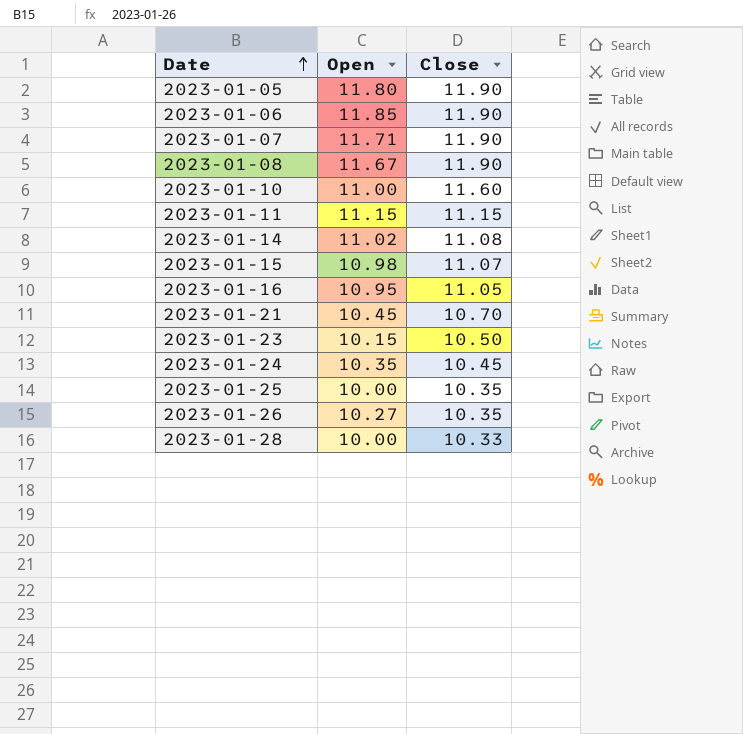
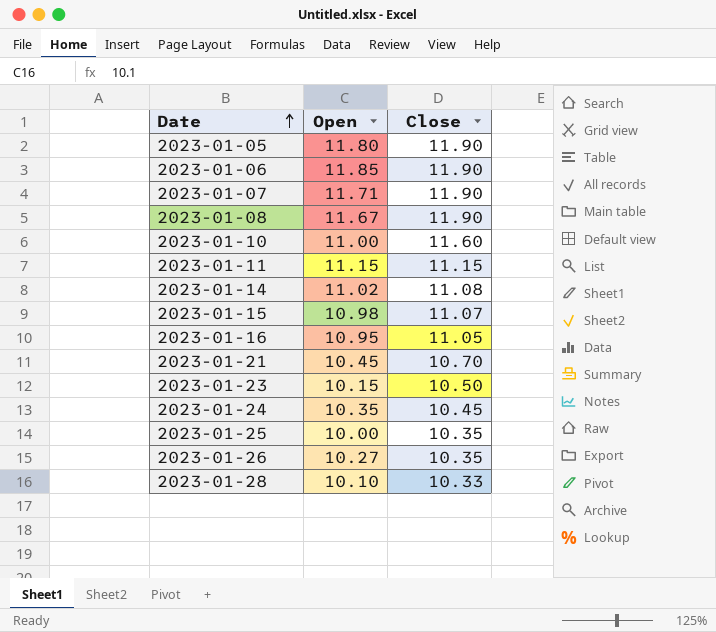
2023-01-28 | Open: 10.00 -> 10.10

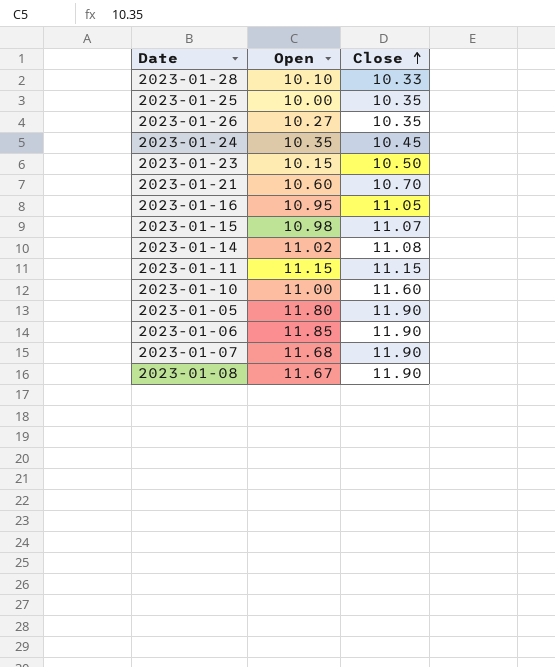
row order: Date ascending -> Close ascending
2023-01-21 | Open: 10.45 -> 10.60
2023-01-07 | Open: 11.71 -> 11.68

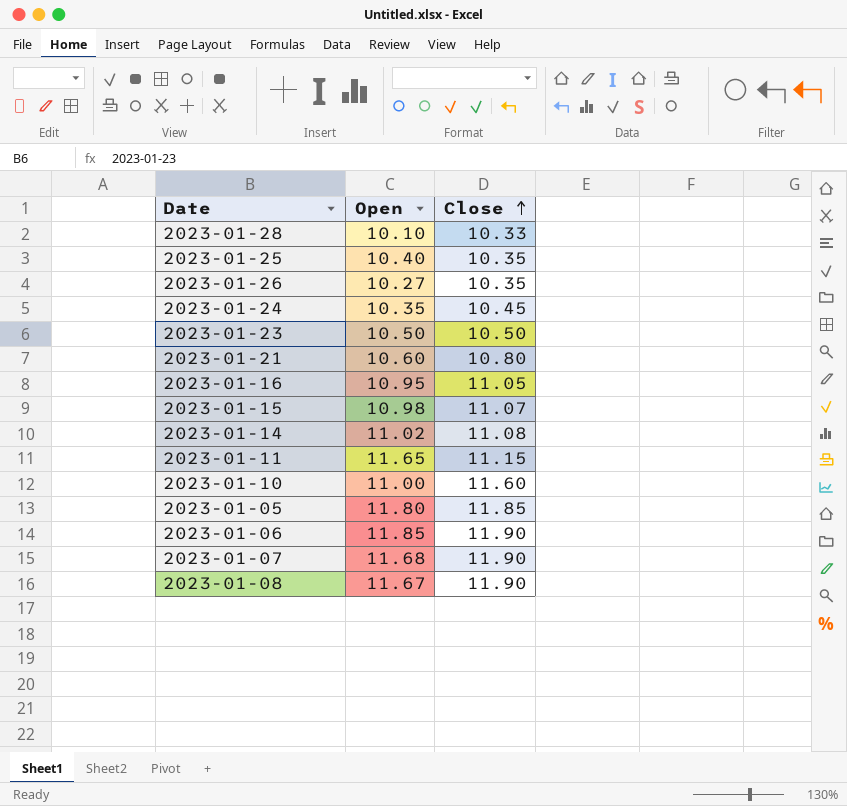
2023-01-25 | Open: 10.00 -> 10.40
2023-01-23 | Open: 10.15 -> 10.50
2023-01-21 | Close: 10.70 -> 10.80
2023-01-11 | Open: 11.15 -> 11.65
2023-01-05 | Close: 11.90 -> 11.85

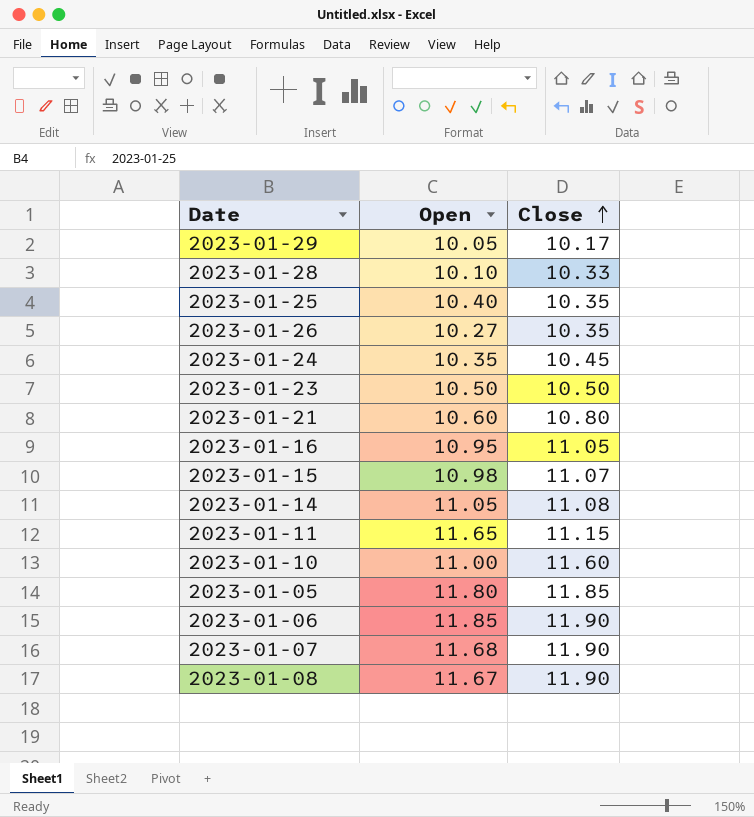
row 2023-01-29: none -> 10.05 | 10.17
2023-01-14 | Open: 11.02 -> 11.05

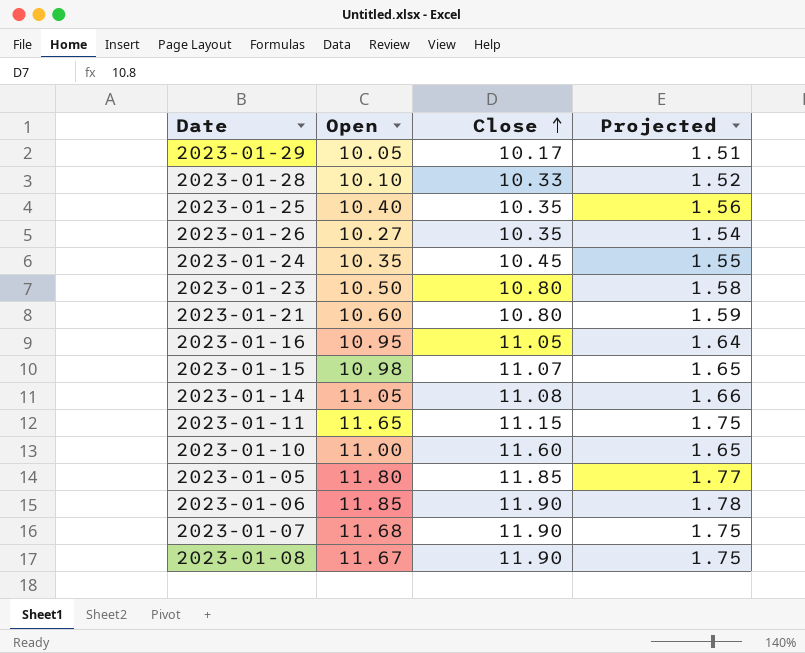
column Projected | formula: none -> [Open] * 0.15
2023-01-23 | Close: 10.50 -> 10.80

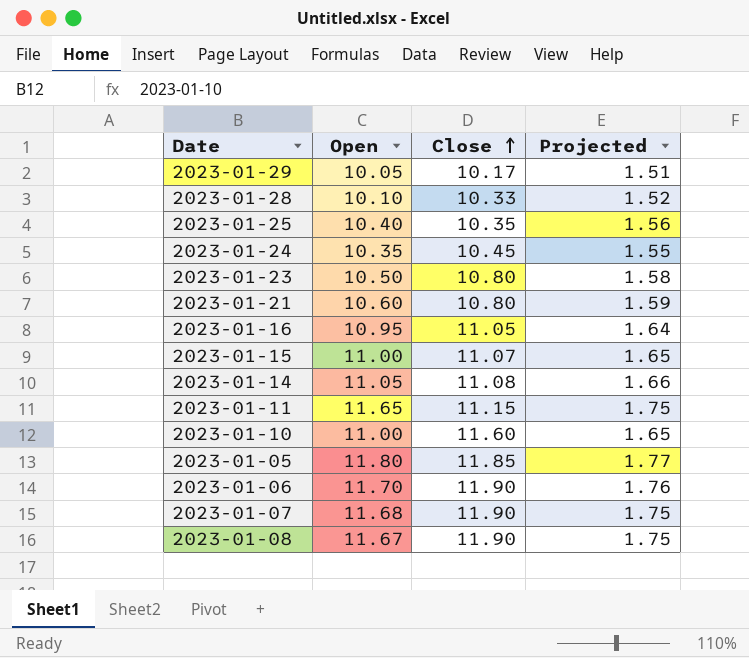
row 2023-01-26: 10.27 | 10.35 | 1.54 -> none
2023-01-15 | Open: 10.98 -> 11.00
2023-01-06 | Open: 11.85 -> 11.70
2023-01-06 | Projected: 1.78 -> 1.76

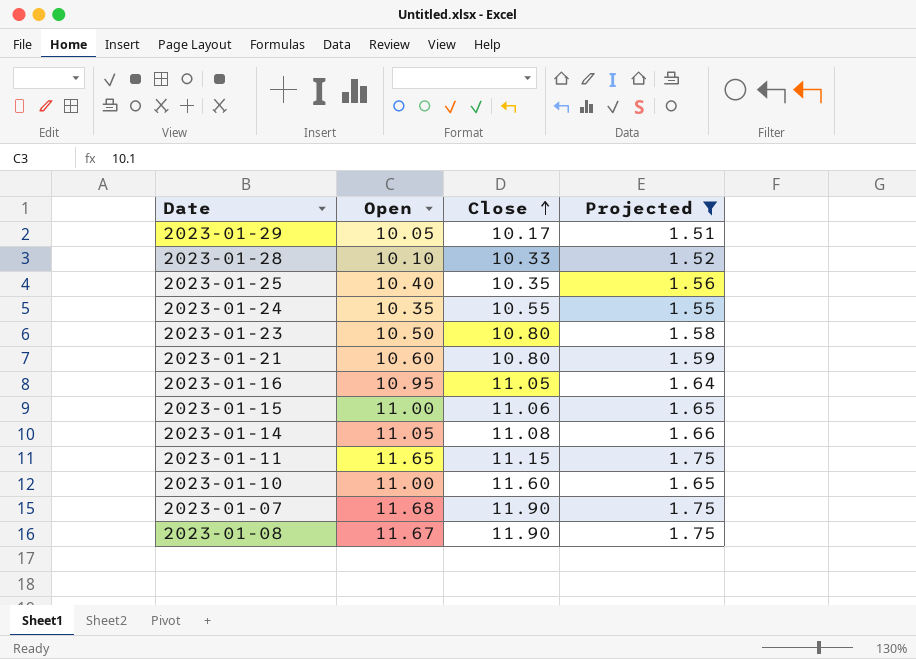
filter: none -> Projected <= 1.75
2023-01-24 | Close: 10.45 -> 10.55
2023-01-15 | Close: 11.07 -> 11.06

